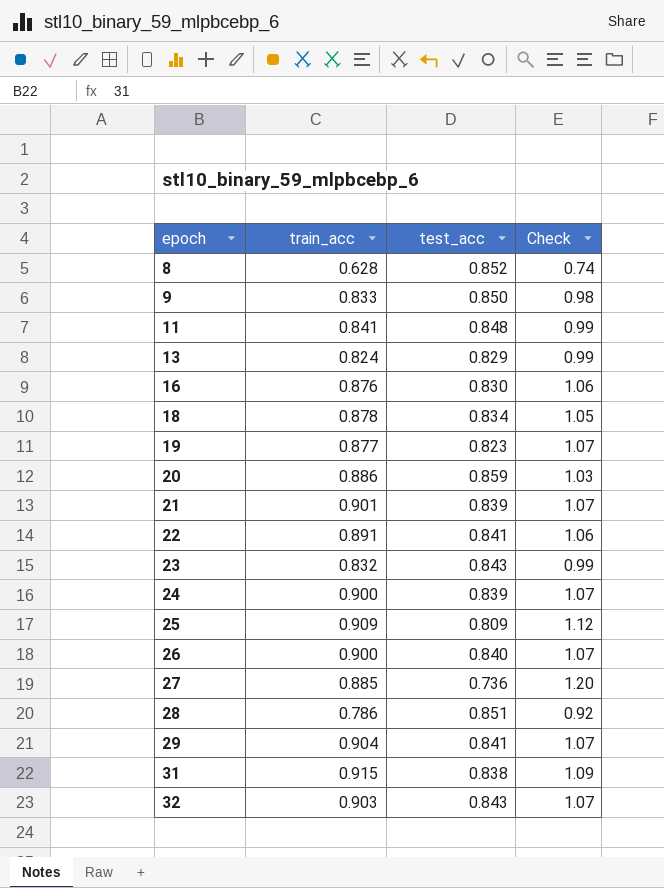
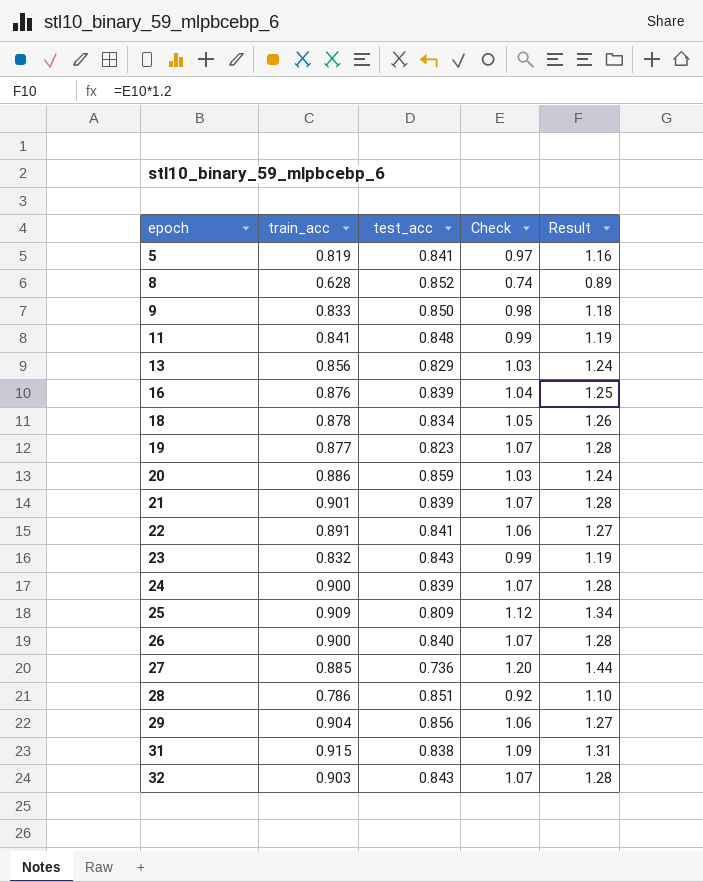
column Result | formula: none -> [Check] * 1.2
row 5: none -> 0.819 | 0.841 | 0.97 | 1.16
13 | train_acc: 0.824 -> 0.856
13 | Check: 0.99 -> 1.03
16 | test_acc: 0.830 -> 0.839
16 | Check: 1.06 -> 1.04
29 | test_acc: 0.841 -> 0.856
29 | Check: 1.07 -> 1.06

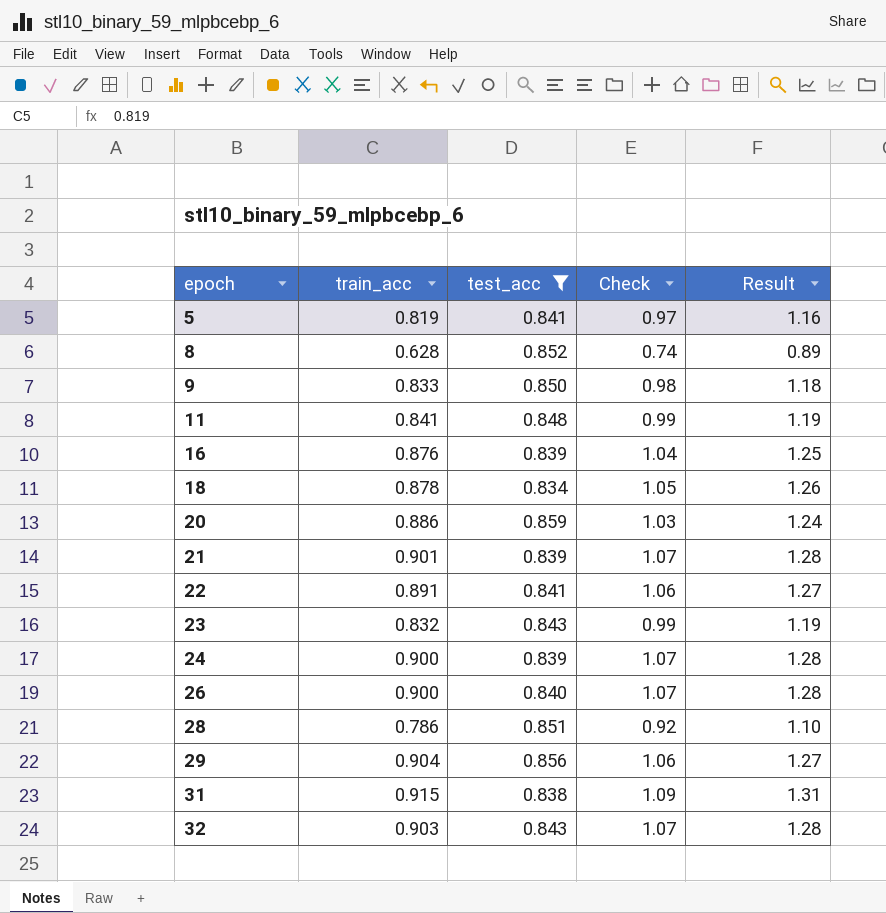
filter: none -> test_acc >= 0.834

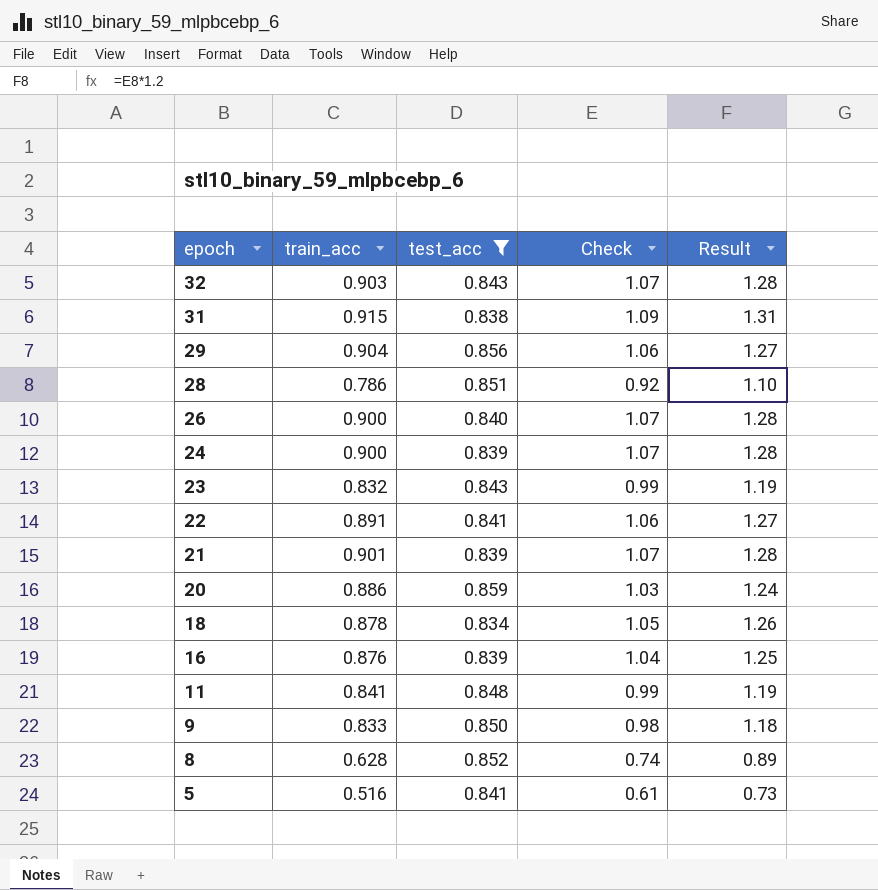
row order: epoch ascending -> epoch descending
5 | train_acc: 0.819 -> 0.516
5 | Check: 0.97 -> 0.61
5 | Result: 1.16 -> 0.73

